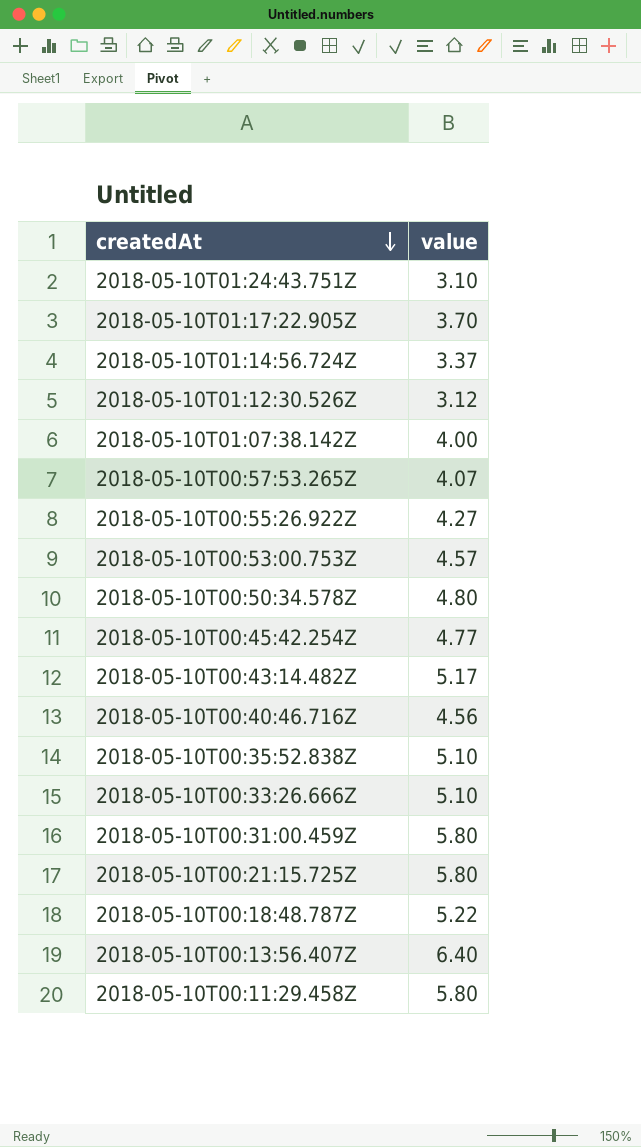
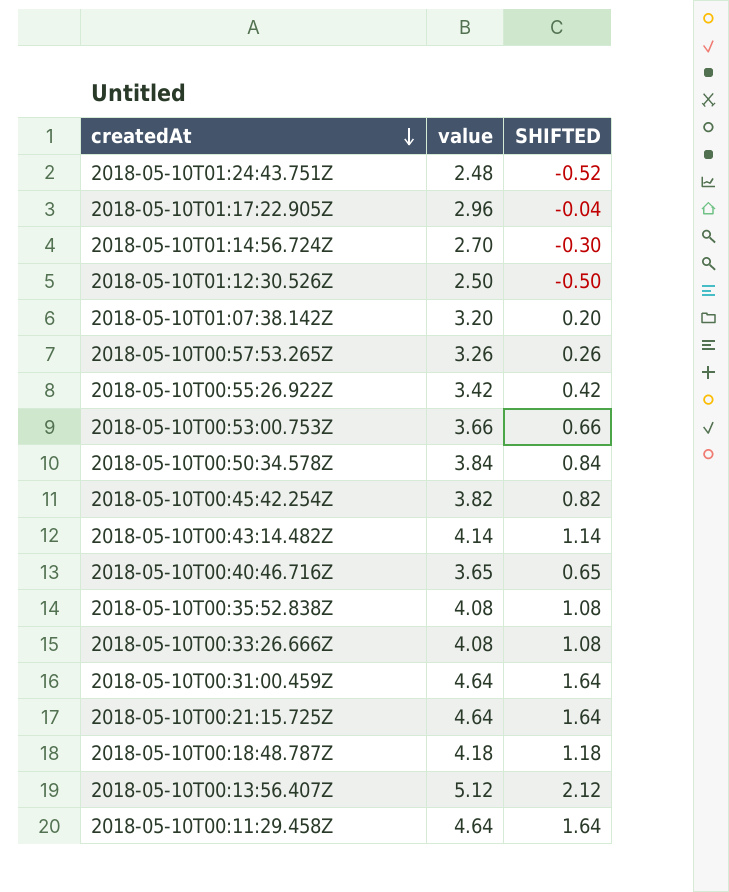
column SHIFTED | formula: none -> [value] - 3
2018-05-10T01:24:43.751Z | value: 3.10 -> 2.48
2018-05-10T01:17:22.905Z | value: 3.70 -> 2.96
2018-05-10T01:14:56.724Z | value: 3.37 -> 2.70
2018-05-10T01:12:30.526Z | value: 3.12 -> 2.50
2018-05-10T01:07:38.142Z | value: 4.00 -> 3.20
2018-05-10T00:57:53.265Z | value: 4.07 -> 3.26
2018-05-10T00:55:26.922Z | value: 4.27 -> 3.42
2018-05-10T00:53:00.753Z | value: 4.57 -> 3.66
2018-05-10T00:50:34.578Z | value: 4.80 -> 3.84
2018-05-10T00:45:42.254Z | value: 4.77 -> 3.82
2018-05-10T00:43:14.482Z | value: 5.17 -> 4.14
2018-05-10T00:40:46.716Z | value: 4.56 -> 3.65
2018-05-10T00:35:52.838Z | value: 5.10 -> 4.08
2018-05-10T00:33:26.666Z | value: 5.10 -> 4.08
2018-05-10T00:31:00.459Z | value: 5.80 -> 4.64
2018-05-10T00:21:15.725Z | value: 5.80 -> 4.64
2018-05-10T00:18:48.787Z | value: 5.22 -> 4.18
2018-05-10T00:13:56.407Z | value: 6.40 -> 5.12
2018-05-10T00:11:29.458Z | value: 5.80 -> 4.64

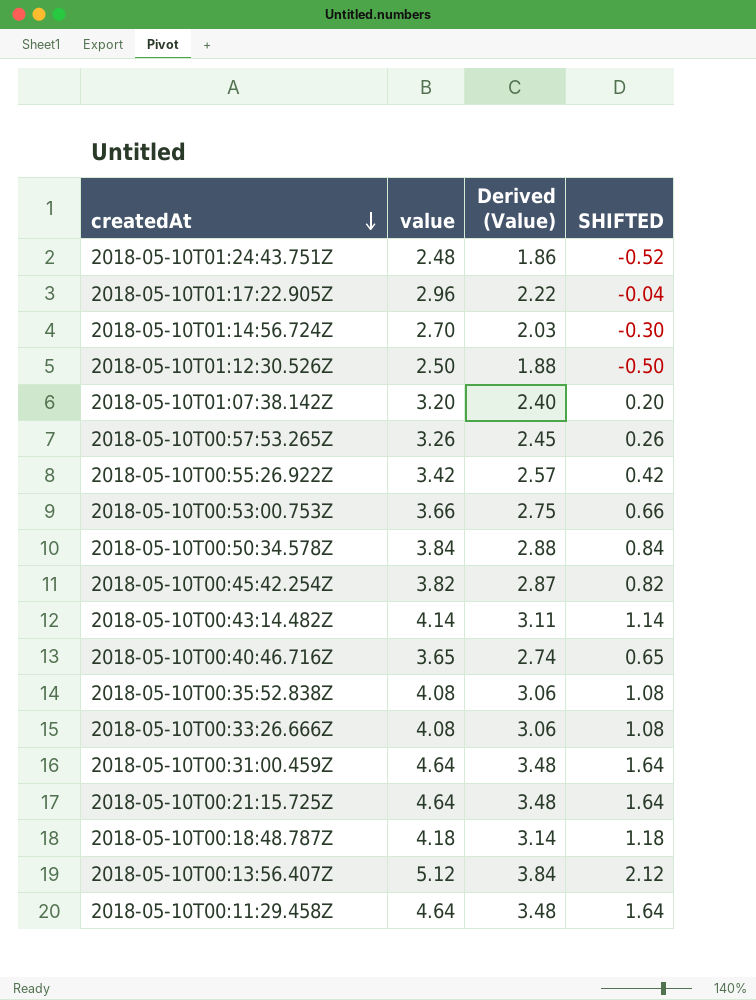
column Derived (Value) | formula: none -> [value] * 0.75

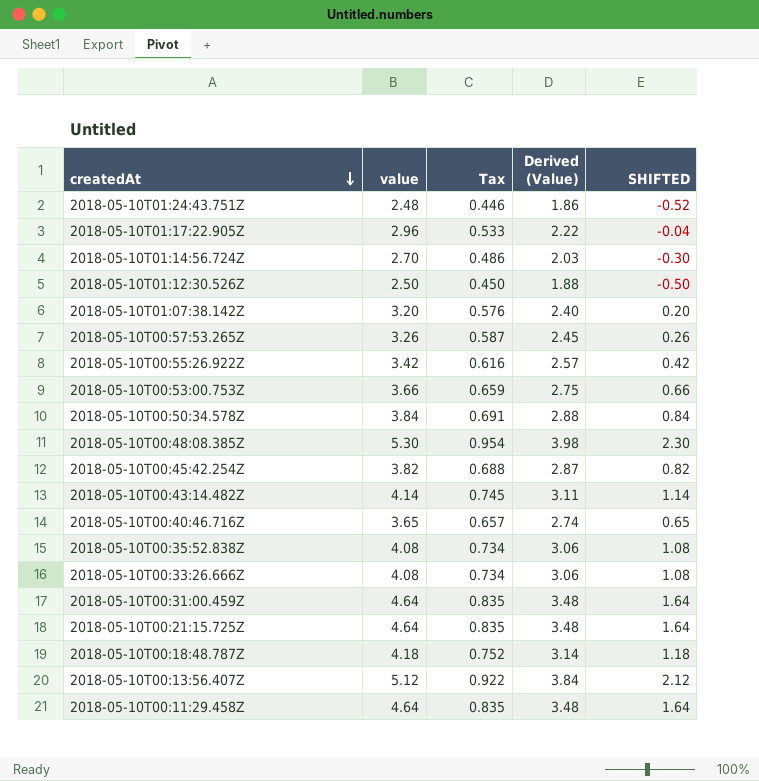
column Tax | formula: none -> [value] * 0.18
row 2018-05-10T00:48:08.385Z: none -> 5.30 | 0.954 | 3.98 | 2.30

